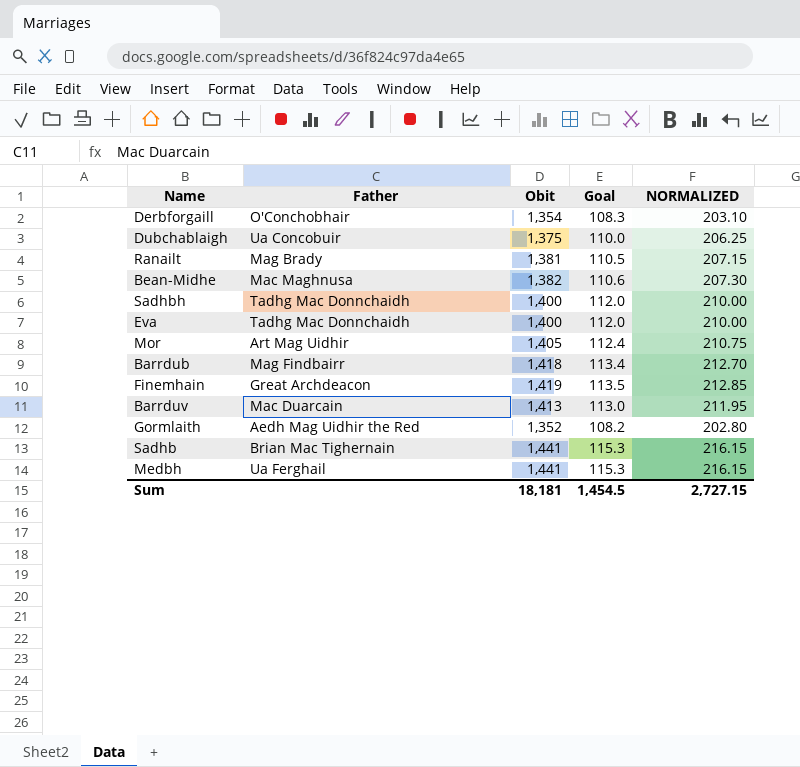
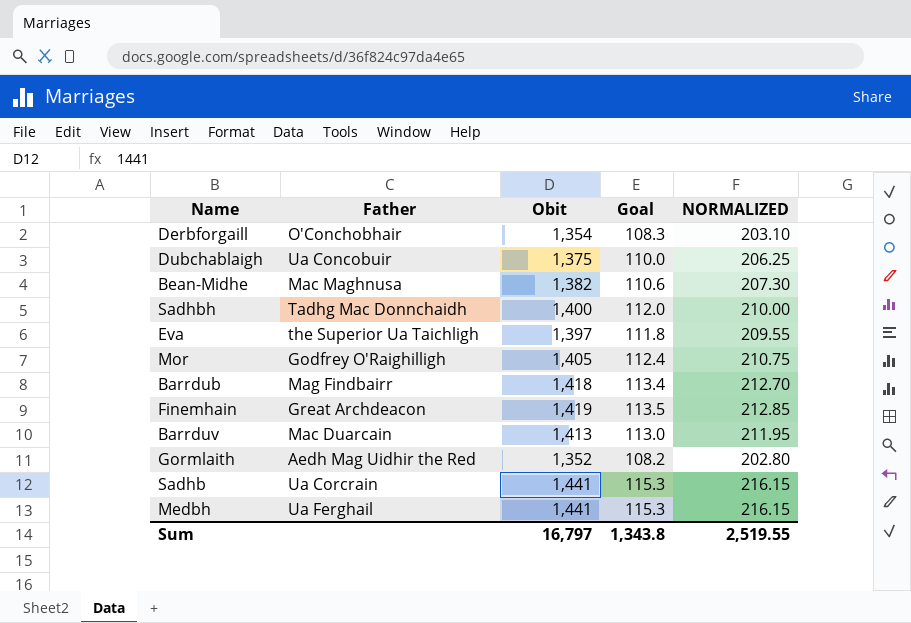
row Ranailt: Mag Brady | 1,381 | 110.5 | 207.15 -> none
Eva | Father: Tadhg Mac Donnchaidh -> the Superior Ua Taichligh
Eva | Obit: 1,400 -> 1,397
Eva | Goal: 112.0 -> 111.8
Eva | NORMALIZED: 210.00 -> 209.55
Mor | Father: Art Mag Uidhir -> Godfrey O'Raighilligh
Sadhb | Father: Brian Mac Tighernain -> Ua Corcrain
Sum | Obit: 18,181 -> 16,797
Sum | Goal: 1,454.5 -> 1,343.8
Sum | NORMALIZED: 2,727.15 -> 2,519.55

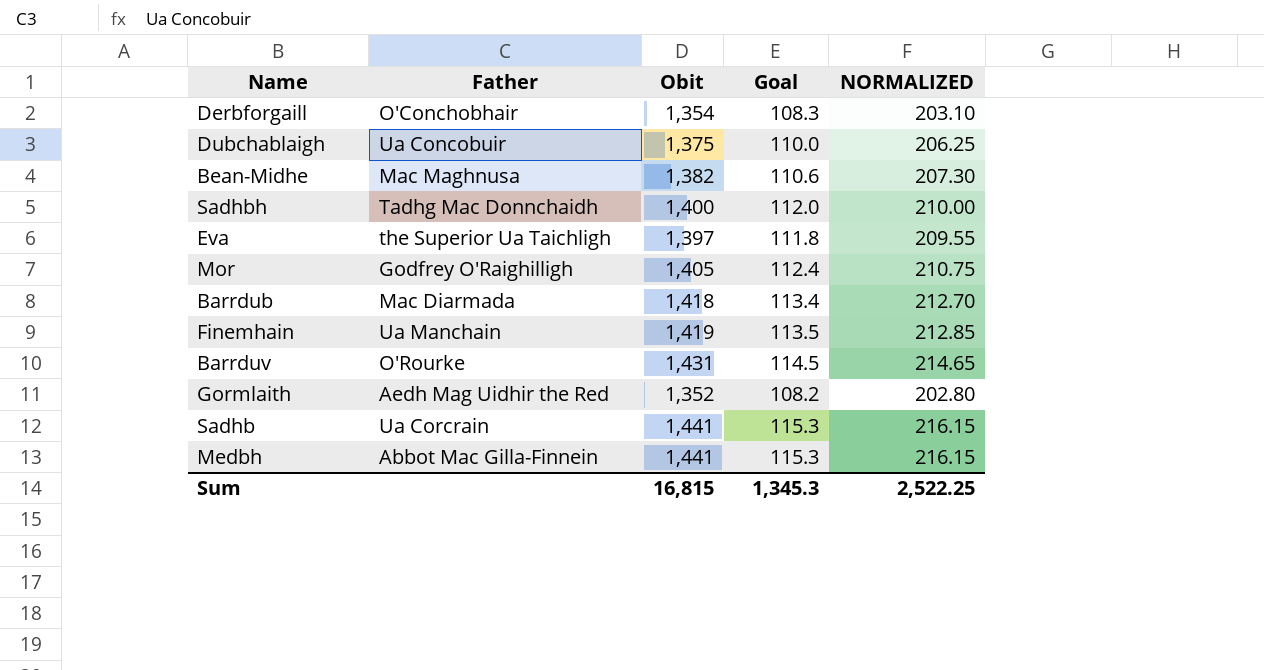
Barrdub | Father: Mag Findbairr -> Mac Diarmada
Finemhain | Father: Great Archdeacon -> Ua Manchain
Barrduv | Father: Mac Duarcain -> O'Rourke
Barrduv | Obit: 1,413 -> 1,431
Barrduv | Goal: 113.0 -> 114.5
Barrduv | NORMALIZED: 211.95 -> 214.65
Medbh | Father: Ua Ferghail -> Abbot Mac Gilla-Finnein
Sum | Obit: 16,797 -> 16,815
Sum | Goal: 1,343.8 -> 1,345.3
Sum | NORMALIZED: 2,519.55 -> 2,522.25

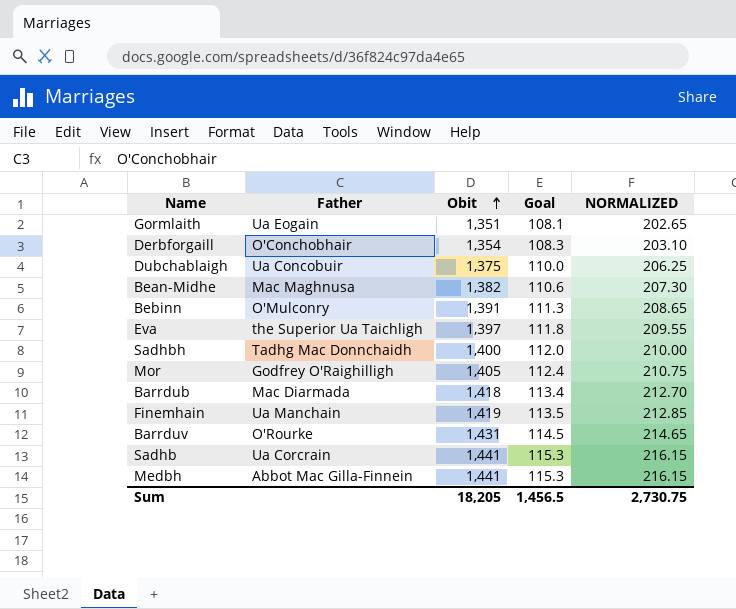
row order: none -> Obit ascending
Gormlaith | Father: Aedh Mag Uidhir the Red -> Ua Eogain
Gormlaith | Obit: 1,352 -> 1,351
Gormlaith | Goal: 108.2 -> 108.1
Gormlaith | NORMALIZED: 202.80 -> 202.65
row Bebinn: none -> O'Mulconry | 1,391 | 111.3 | 208.65
Sum | Obit: 16,815 -> 18,205
Sum | Goal: 1,345.3 -> 1,456.5
Sum | NORMALIZED: 2,522.25 -> 2,730.75

